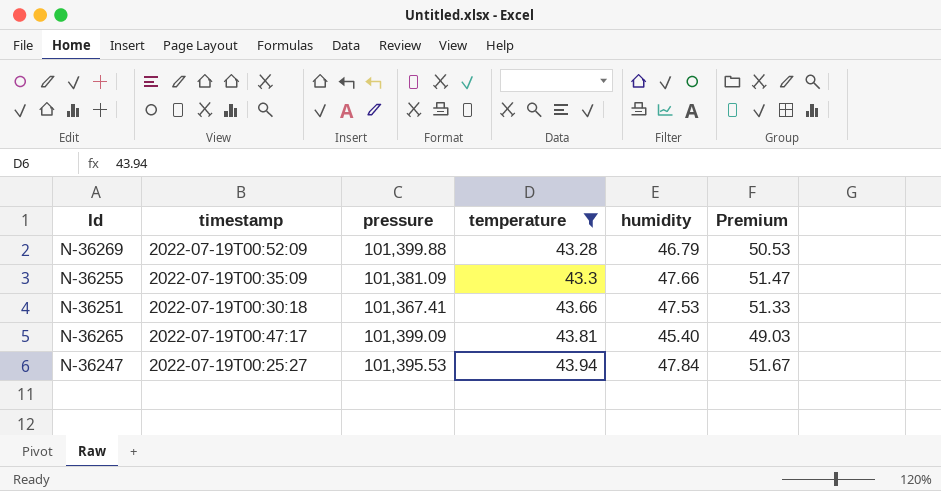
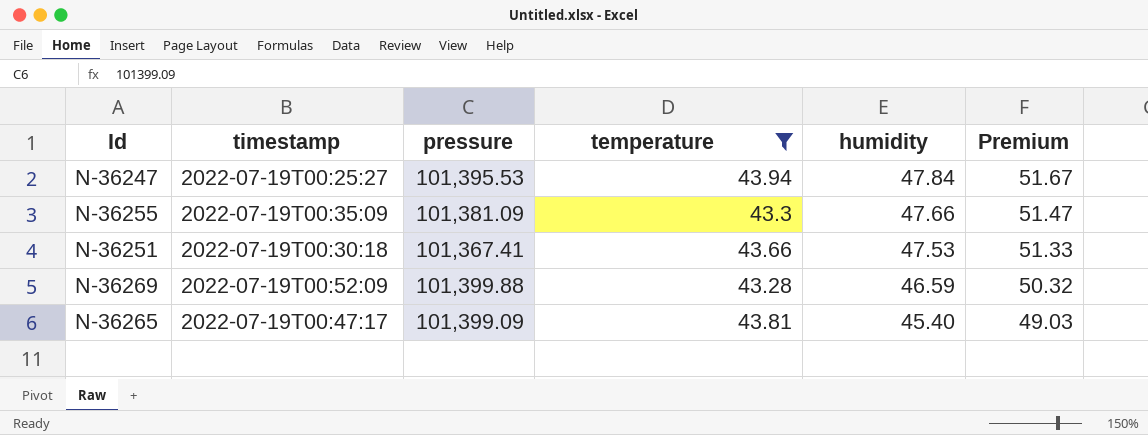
row order: temperature ascending -> humidity descending
N-36269 | humidity: 46.79 -> 46.59
N-36269 | Premium: 50.53 -> 50.32

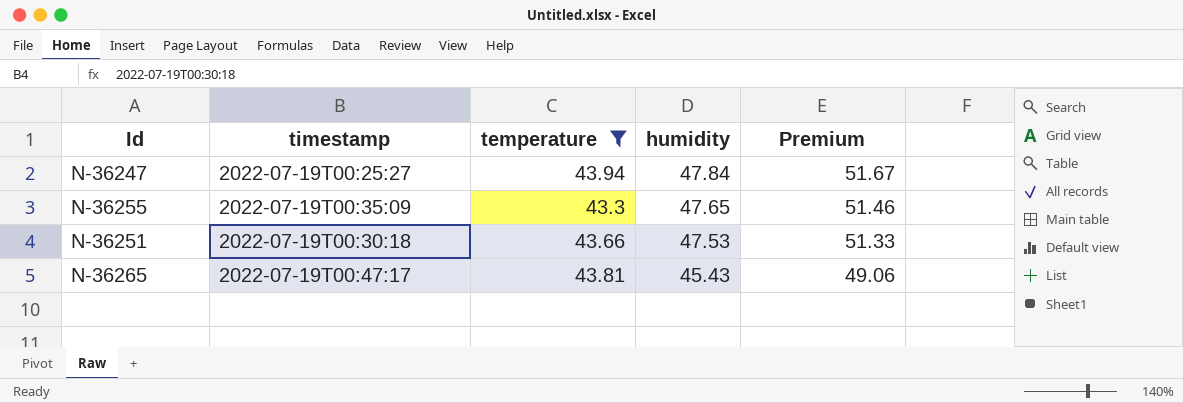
column pressure | position: 3 -> none
row N-36269: 2022-07-19T00:52:09 | 101,399.88 | 43.28 | 46.59 | 50.32 -> none
N-36255 | humidity: 47.66 -> 47.65
N-36255 | Premium: 51.47 -> 51.46
N-36265 | humidity: 45.40 -> 45.43
N-36265 | Premium: 49.03 -> 49.06

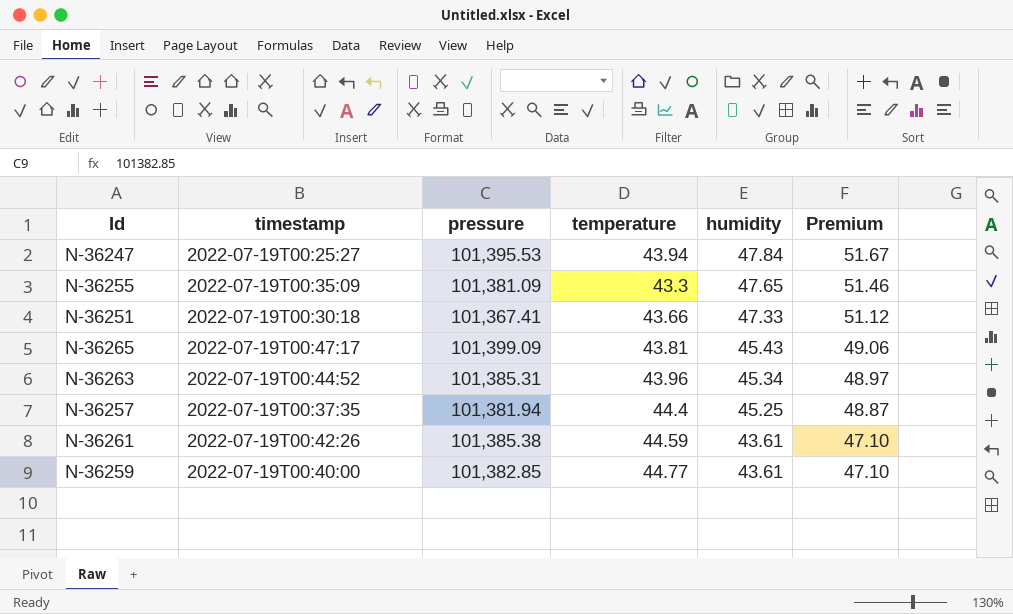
filter: temperature <= 43.94 -> none
column pressure | position: none -> 3
N-36251 | humidity: 47.53 -> 47.33
N-36251 | Premium: 51.33 -> 51.12

